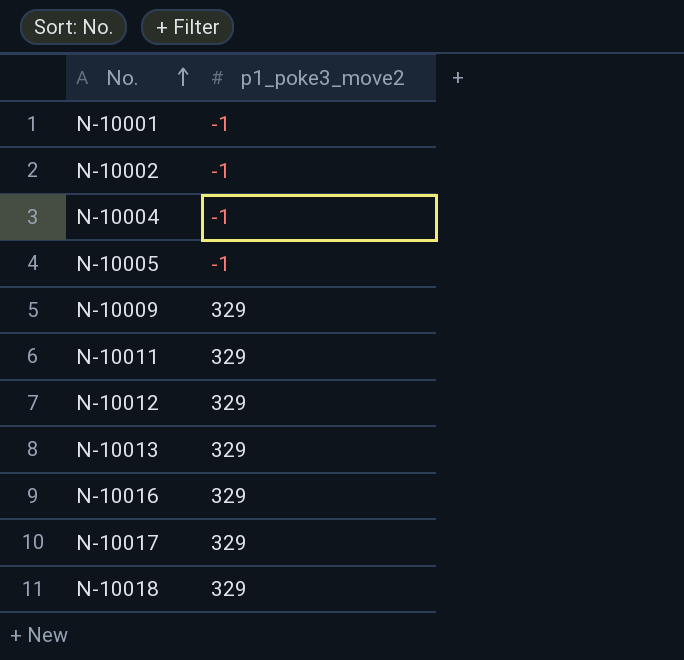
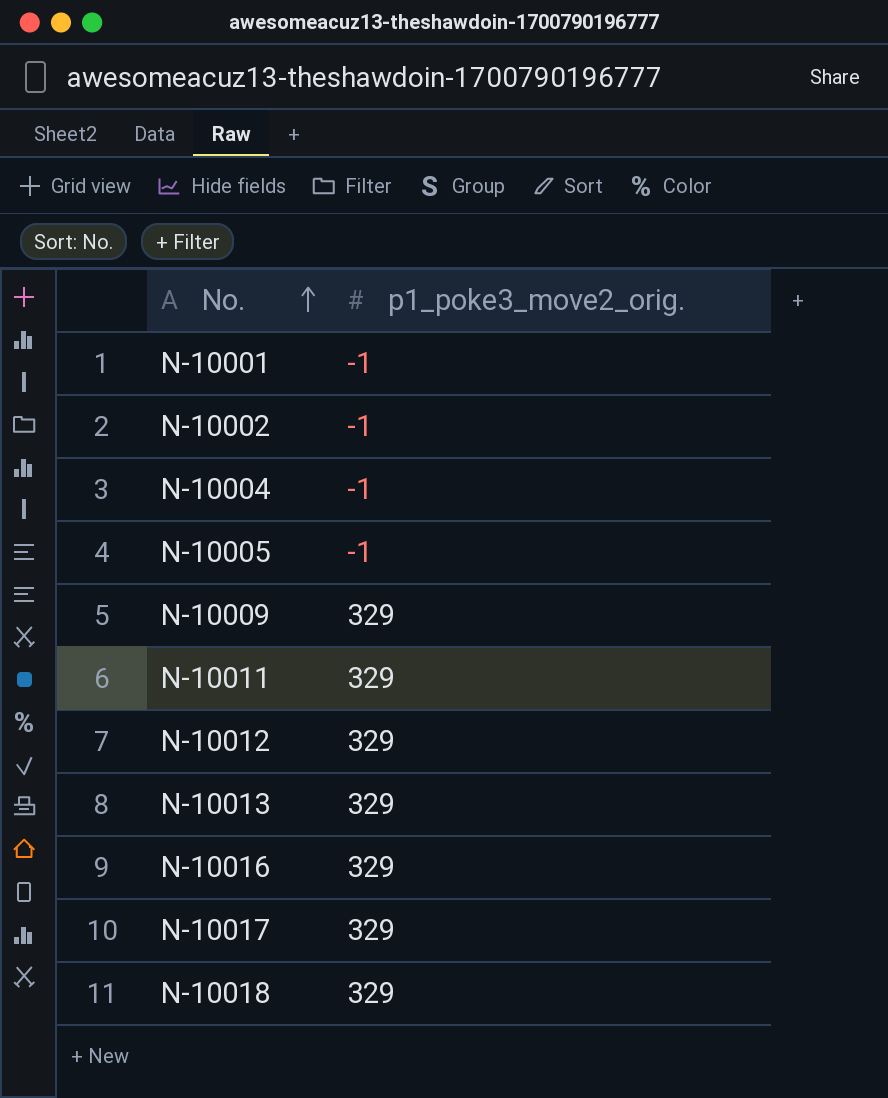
column name: p1_poke3_move2 -> p1_poke3_move2_orig.

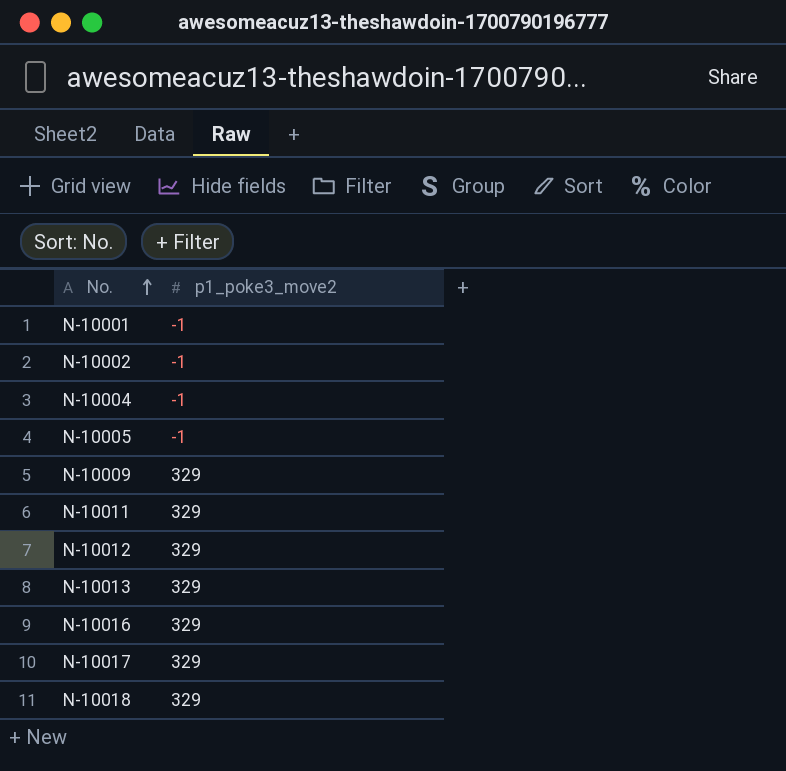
column name: p1_poke3_move2_orig. -> p1_poke3_move2

